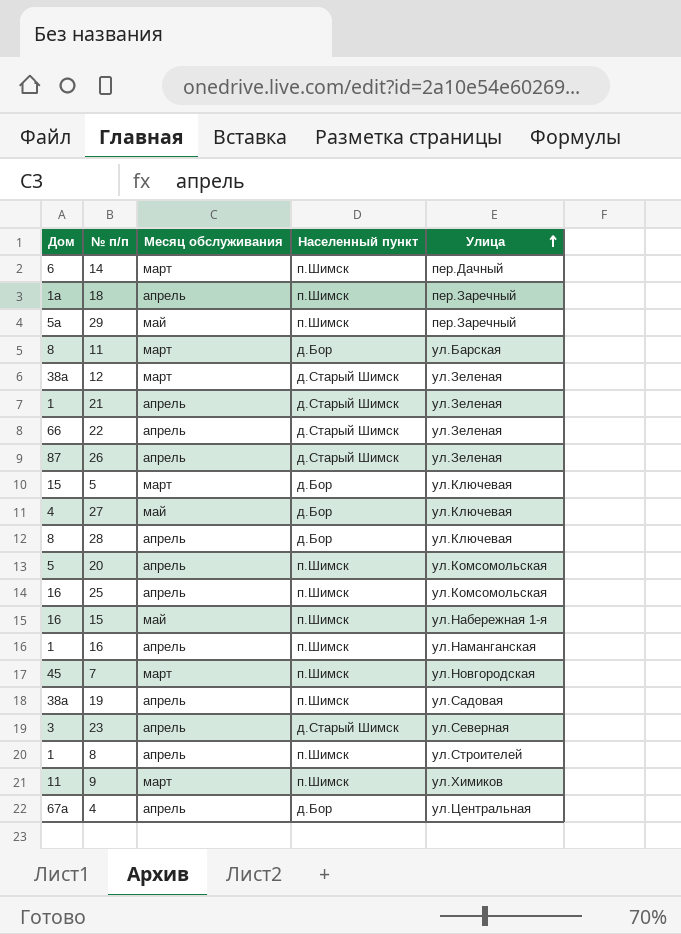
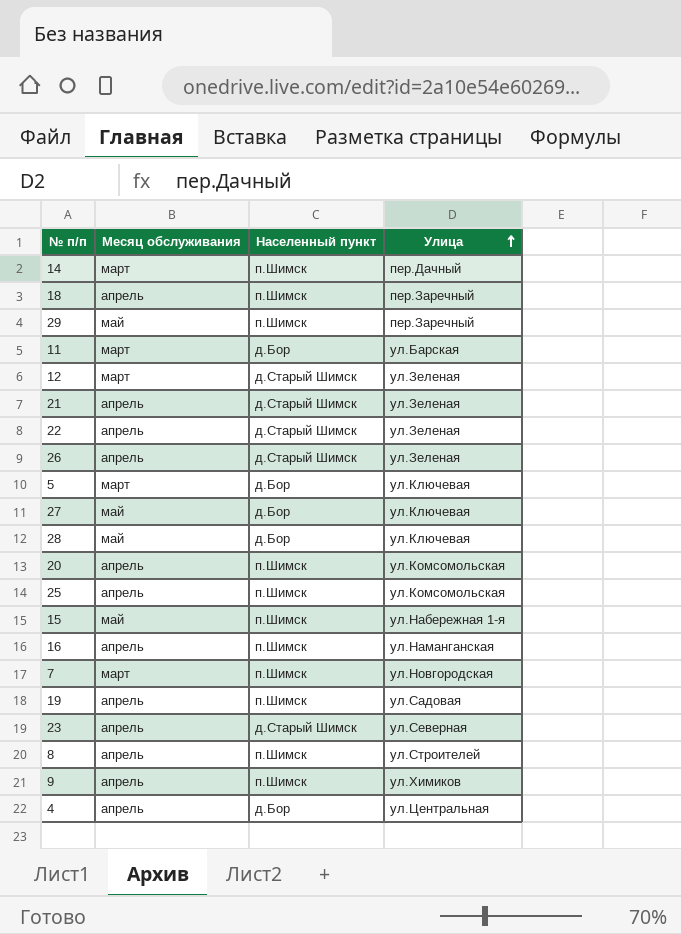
column Дом | position: 1 -> none
28 | Месяц обслуживания: апрель -> май
9 | Месяц обслуживания: март -> апрель

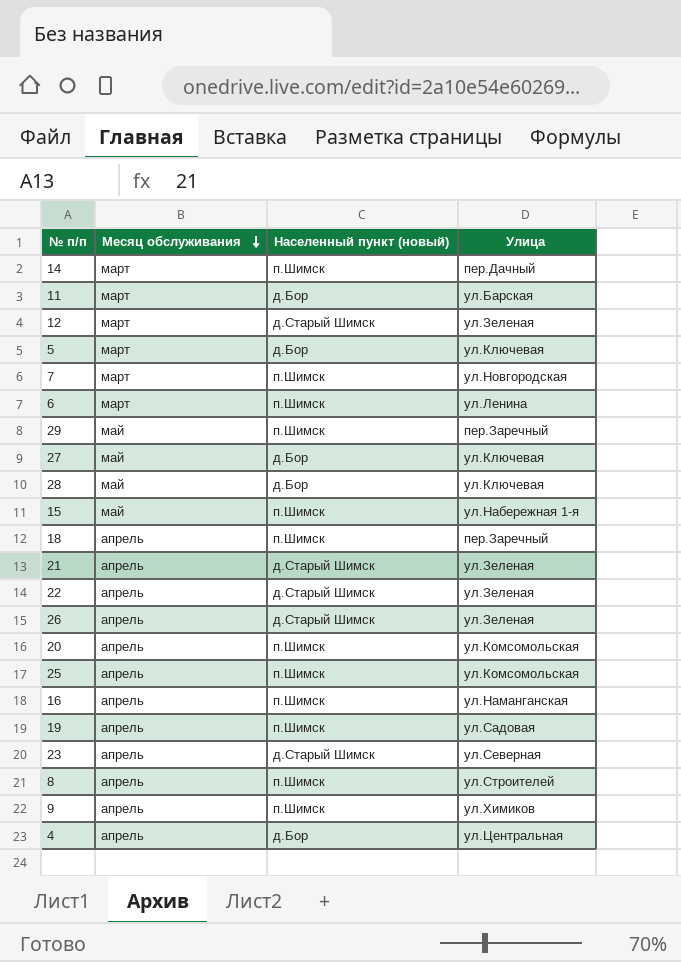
row order: Улица ascending -> Месяц обслуживания descending
column name: Населенный пункт -> Населенный пункт (новый)
row 6: none -> март | п.Шимск | ул.Ленина

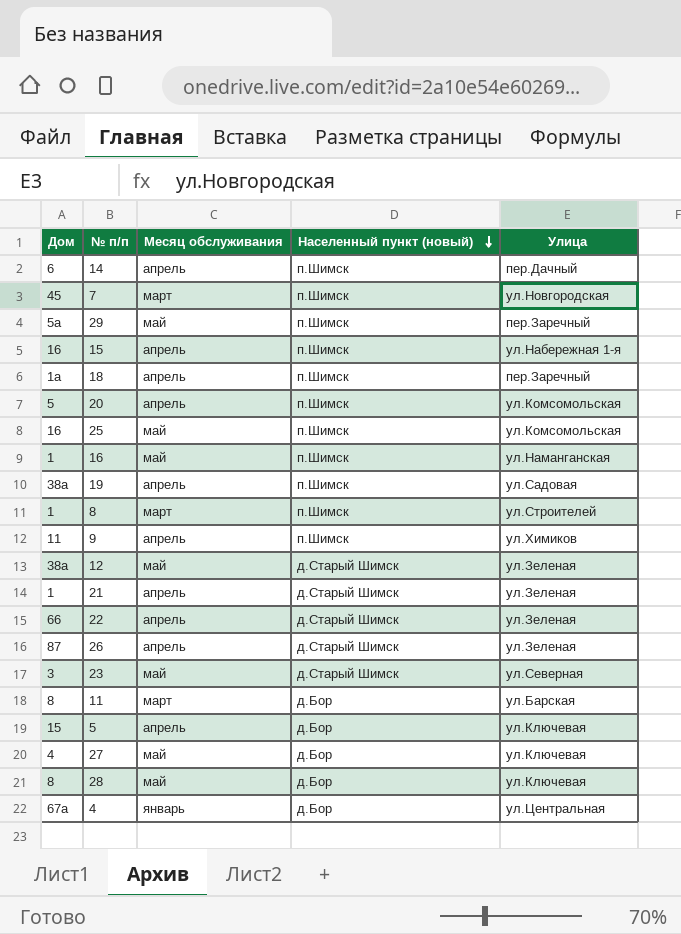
row order: Месяц обслуживания descending -> Населенный пункт (новый) descending
column Дом | position: none -> 1
row 6: март | п.Шимск | ул.Ленина -> none
14 | Месяц обслуживания: март -> апрель
15 | Месяц обслуживания: май -> апрель
25 | Месяц обслуживания: апрель -> май
16 | Месяц обслуживания: апрель -> май
8 | Месяц обслуживания: апрель -> март
12 | Месяц обслуживания: март -> май
23 | Месяц обслуживания: апрель -> май
5 | Месяц обслуживания: март -> апрель
4 | Месяц обслуживания: апрель -> январь

